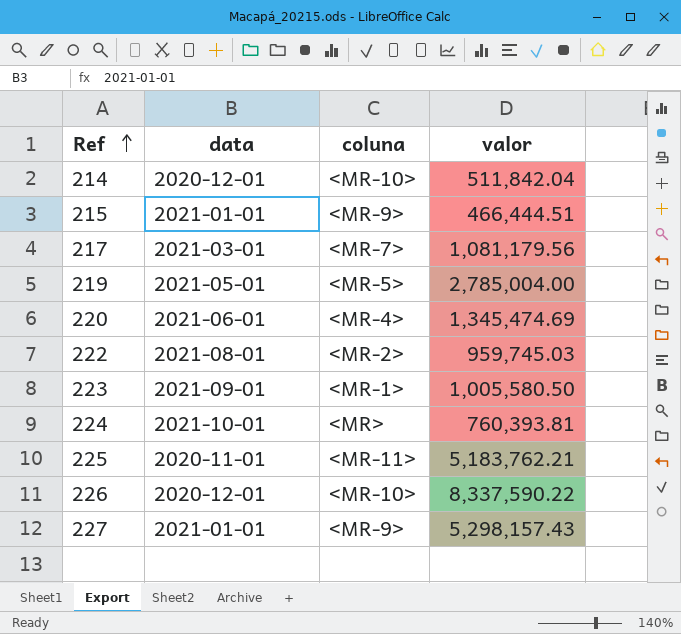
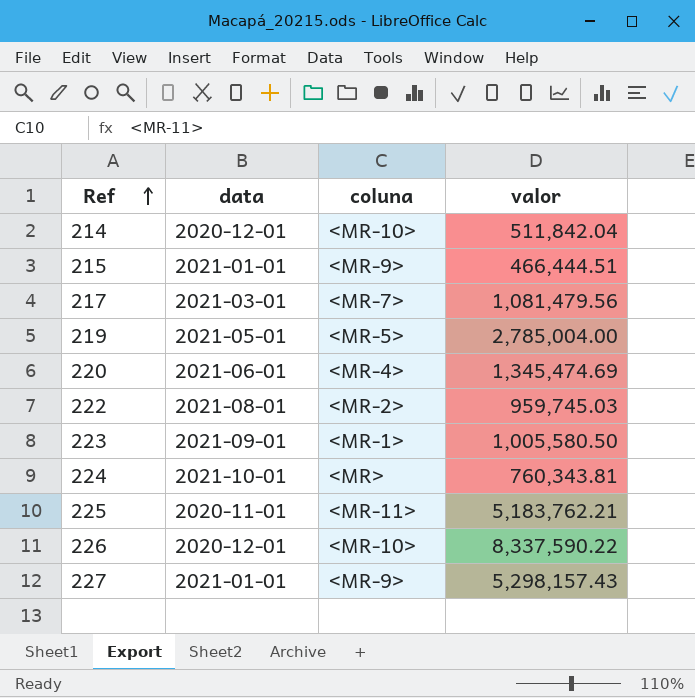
217 | valor: 1,081,179.56 -> 1,081,479.56
224 | valor: 760,393.81 -> 760,343.81

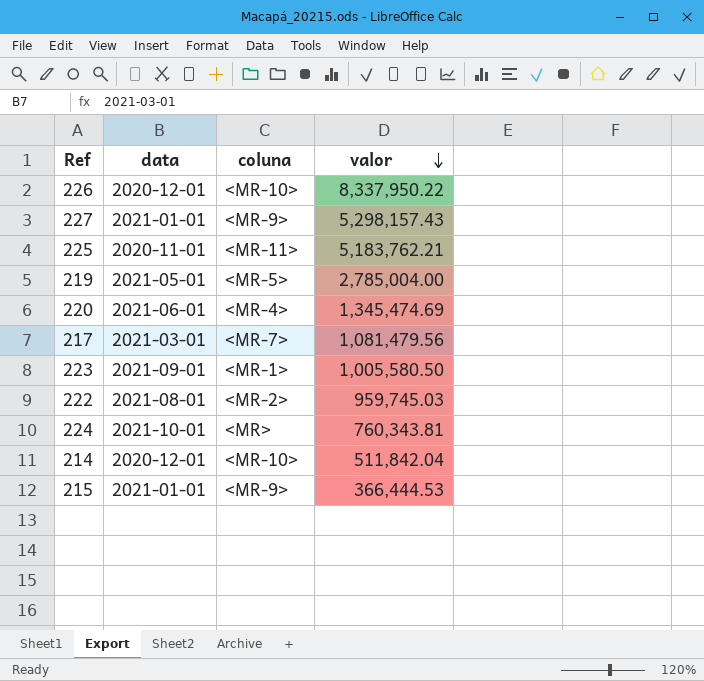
row order: Ref ascending -> valor descending
226 | valor: 8,337,590.22 -> 8,337,950.22
215 | valor: 466,444.51 -> 366,444.53

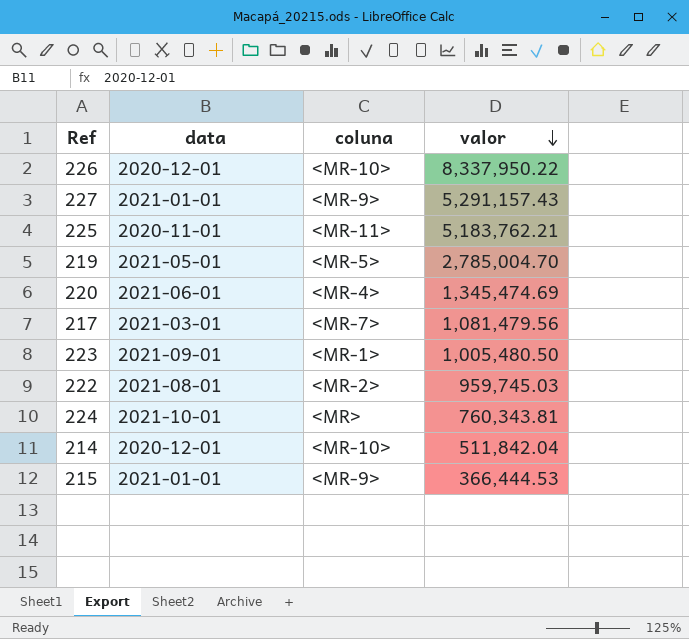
227 | valor: 5,298,157.43 -> 5,291,157.43
219 | valor: 2,785,004.00 -> 2,785,004.70
223 | valor: 1,005,580.50 -> 1,005,480.50

